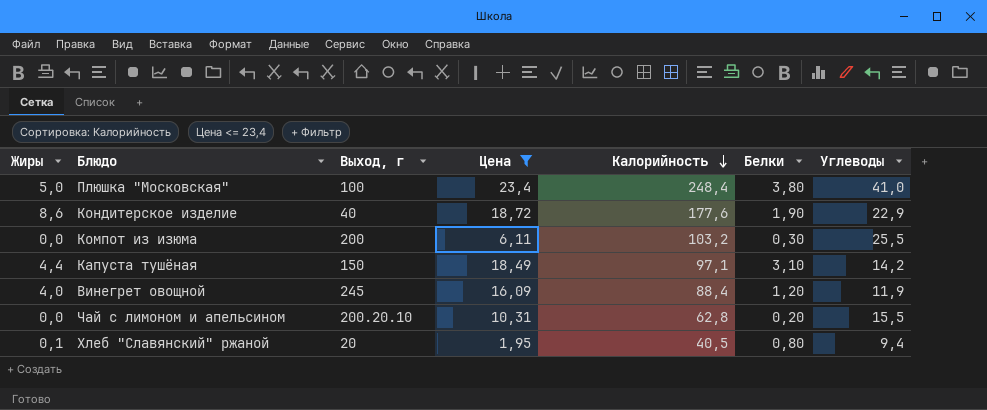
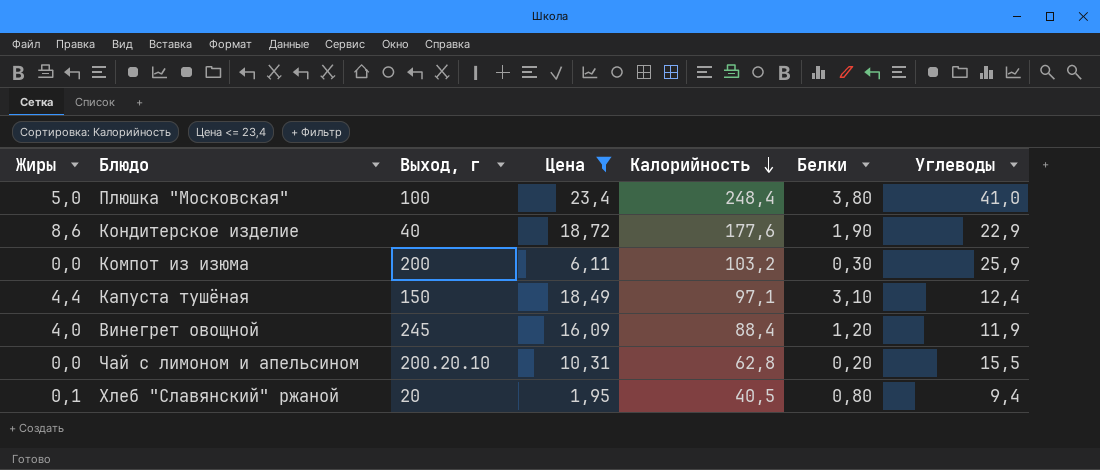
Компот из изюма | Углеводы: 25,5 -> 25,9
Капуста тушёная | Углеводы: 14,2 -> 12,4

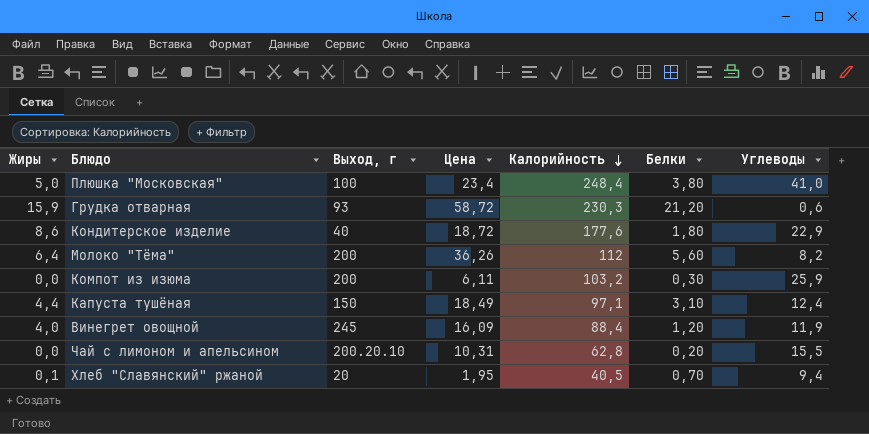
filter: Цена <= 23,4 -> none
Кондитерское изделие | Белки: 1,90 -> 1,80
Хлеб "Славянский" ржаной | Белки: 0,80 -> 0,70

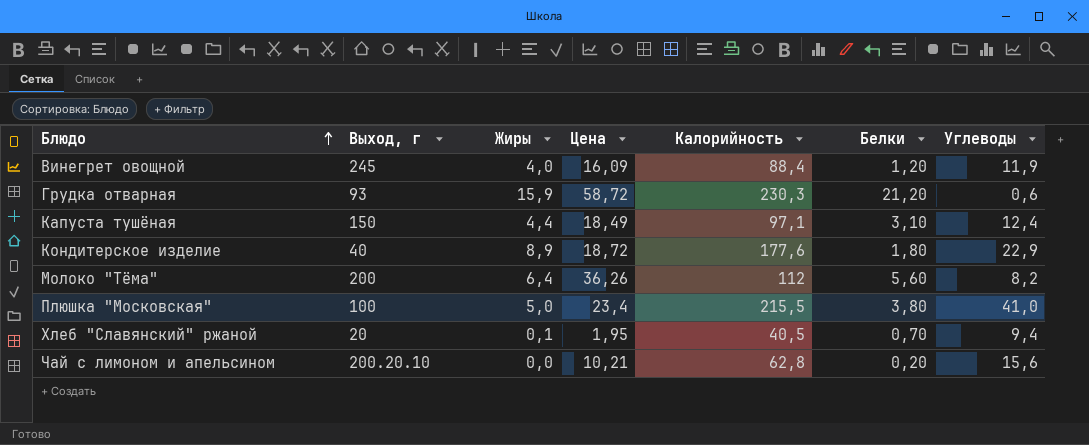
row order: Калорийность descending -> Блюдо ascending
column Жиры | position: 1 -> 3
row Компот из изюма: 0,0 | 200 | 6,11 | 103,2 | 0,30 | 25,9 -> none
Кондитерское изделие | Жиры: 8,6 -> 8,9
Плюшка "Московская" | Калорийность: 248,4 -> 215,5
Чай с лимоном и апельсином | Цена: 10,31 -> 10,21
Чай с лимоном и апельсином | Углеводы: 15,5 -> 15,6

